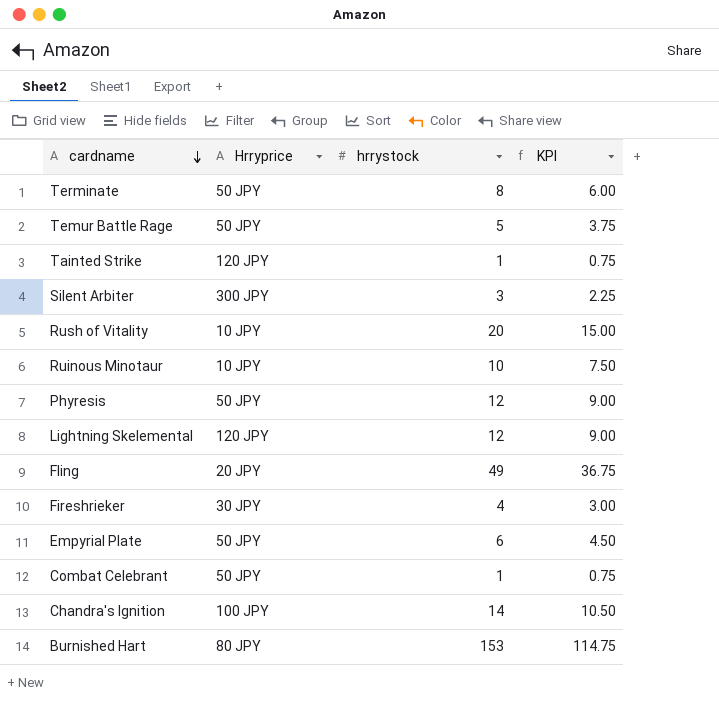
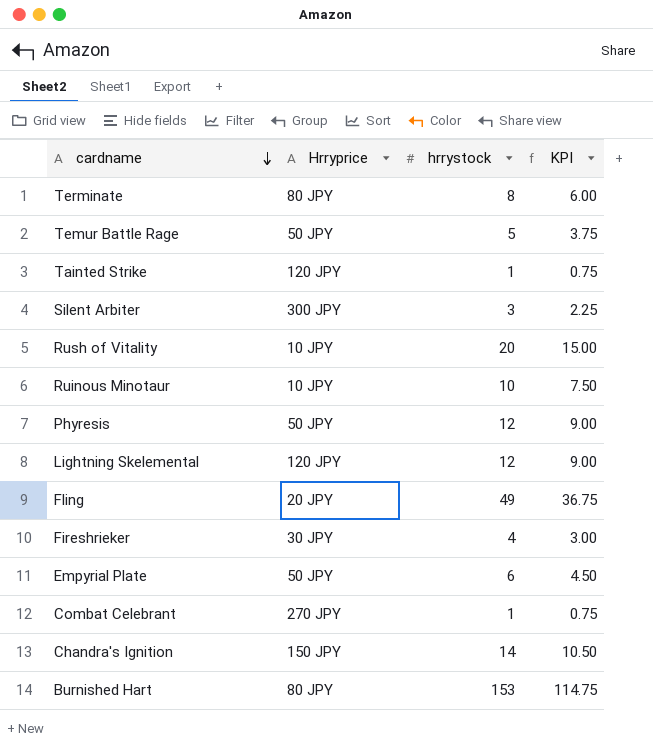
Terminate | Hrryprice: 50 JPY -> 80 JPY
Combat Celebrant | Hrryprice: 50 JPY -> 270 JPY
Chandra's Ignition | Hrryprice: 100 JPY -> 150 JPY

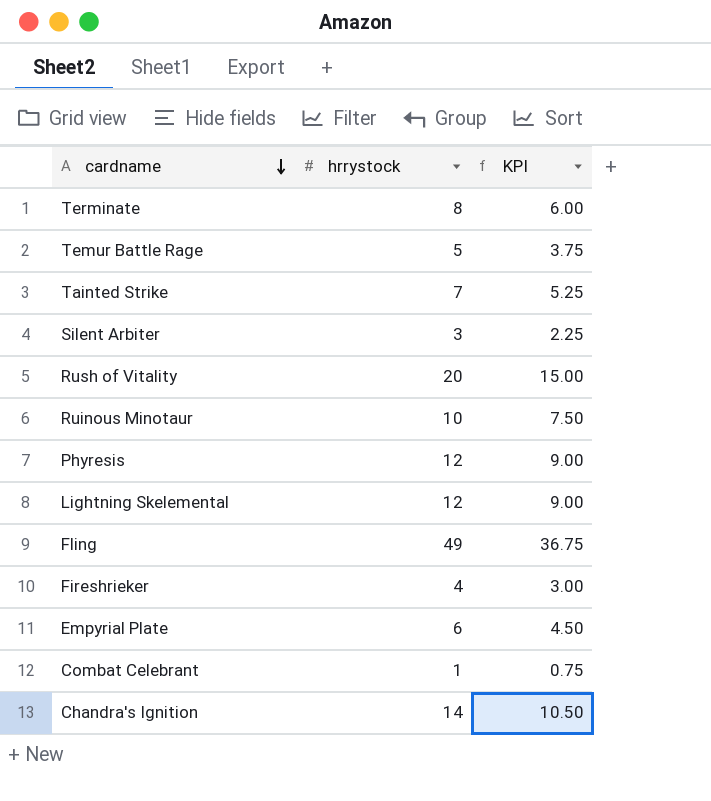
column Hrryprice | position: 2 -> none
row Burnished Hart: 80 JPY | 153 | 114.75 -> none
Tainted Strike | hrrystock: 1 -> 7
Tainted Strike | KPI: 0.75 -> 5.25

